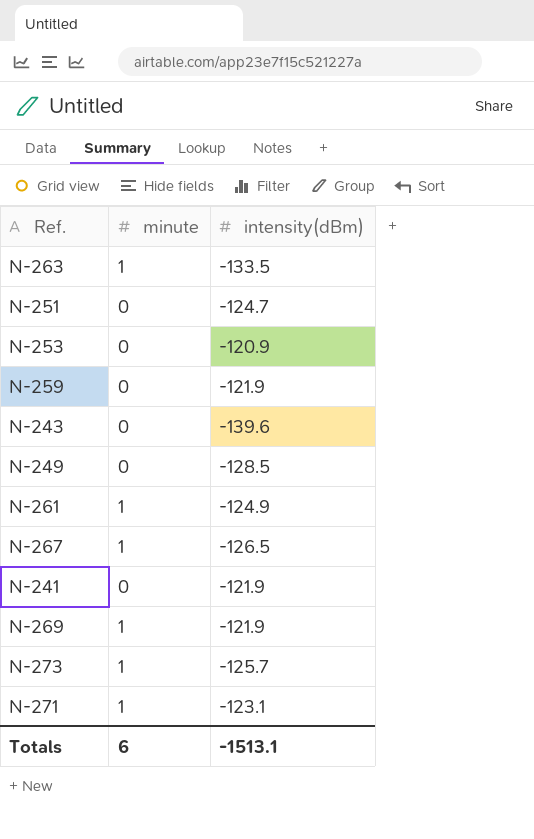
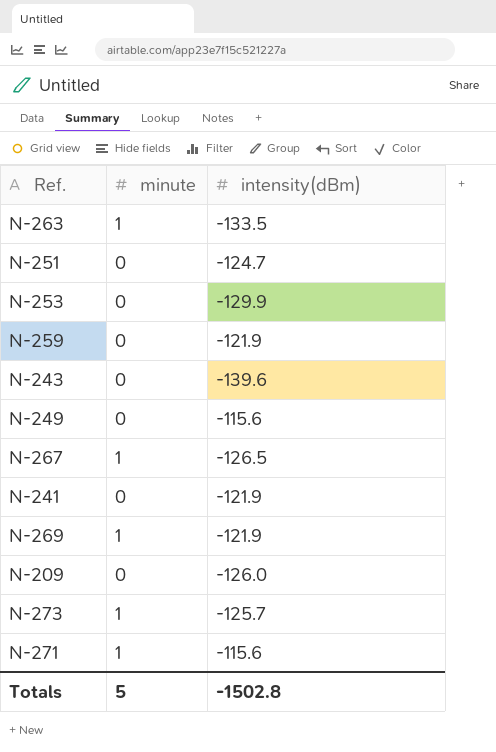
row N-261: 1 | -124.9 -> none
N-253 | intensity(dBm): -120.9 -> -129.9
N-249 | intensity(dBm): -128.5 -> -115.6
row N-209: none -> 0 | -126.0
N-271 | intensity(dBm): -123.1 -> -115.6
Totals | minute: 6 -> 5
Totals | intensity(dBm): -1513.1 -> -1502.8

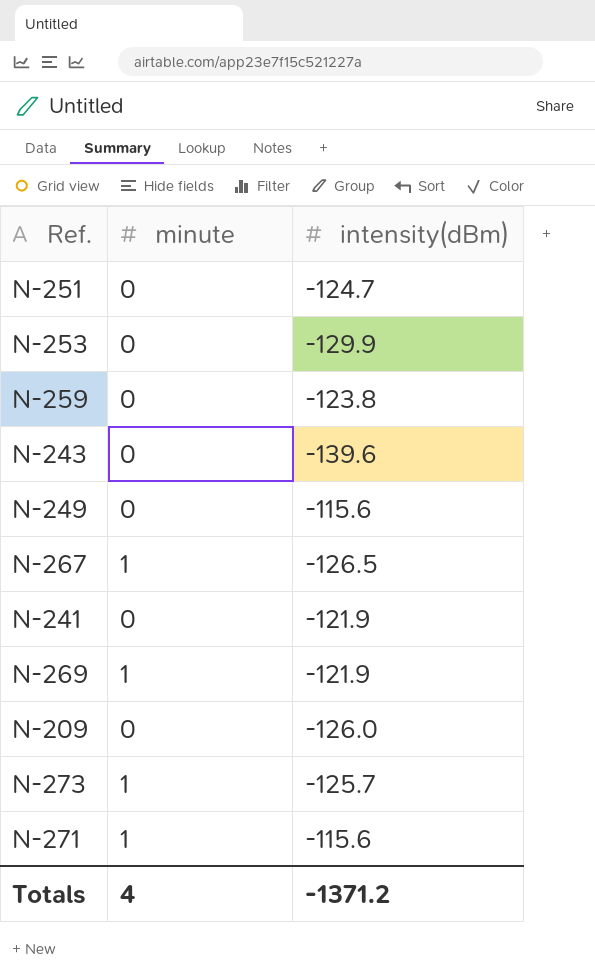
row N-263: 1 | -133.5 -> none
N-259 | intensity(dBm): -121.9 -> -123.8
Totals | minute: 5 -> 4
Totals | intensity(dBm): -1502.8 -> -1371.2

